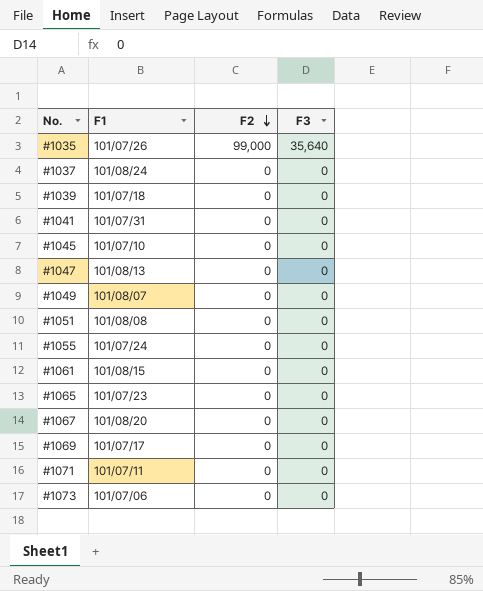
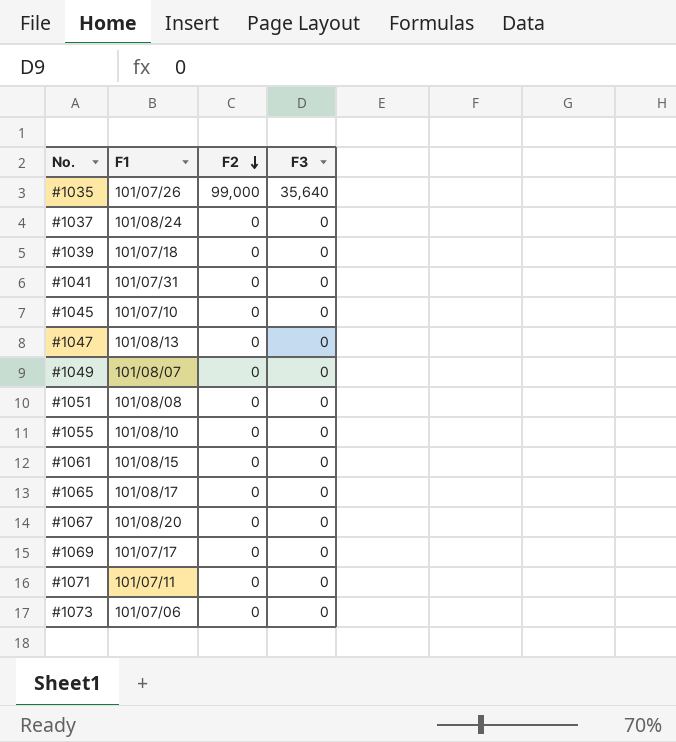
#1055 | F1: 101/07/24 -> 101/08/10
#1065 | F1: 101/07/23 -> 101/08/17

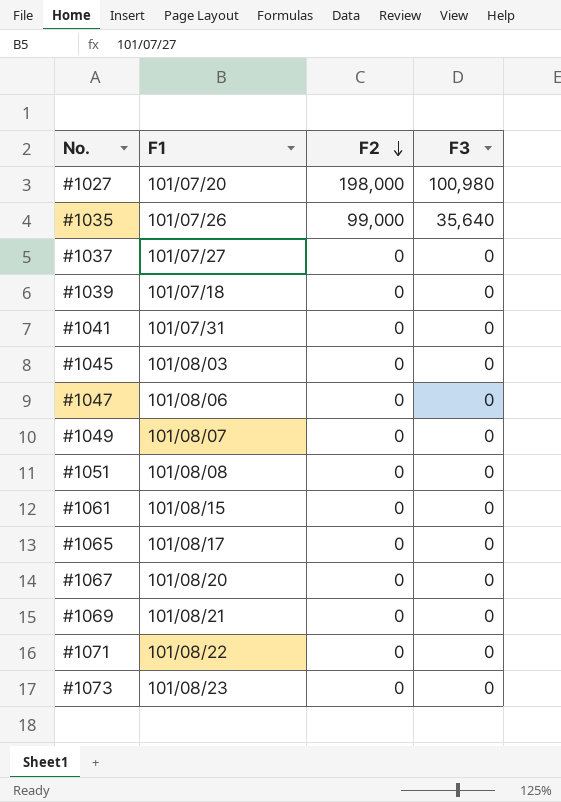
row #1055: 101/08/10 | 0 | 0 -> none
row #1027: none -> 101/07/20 | 198,000 | 100,980
#1037 | F1: 101/08/24 -> 101/07/27
#1045 | F1: 101/07/10 -> 101/08/03
#1047 | F1: 101/08/13 -> 101/08/06
#1069 | F1: 101/07/17 -> 101/08/21
#1071 | F1: 101/07/11 -> 101/08/22
#1073 | F1: 101/07/06 -> 101/08/23

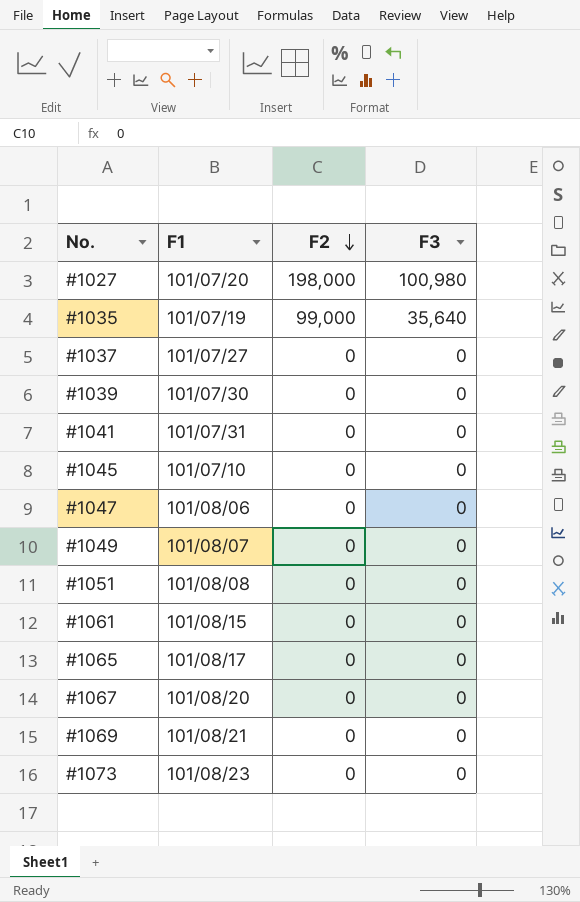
row #1071: 101/08/22 | 0 | 0 -> none
#1035 | F1: 101/07/26 -> 101/07/19
#1039 | F1: 101/07/18 -> 101/07/30
#1045 | F1: 101/08/03 -> 101/07/10

